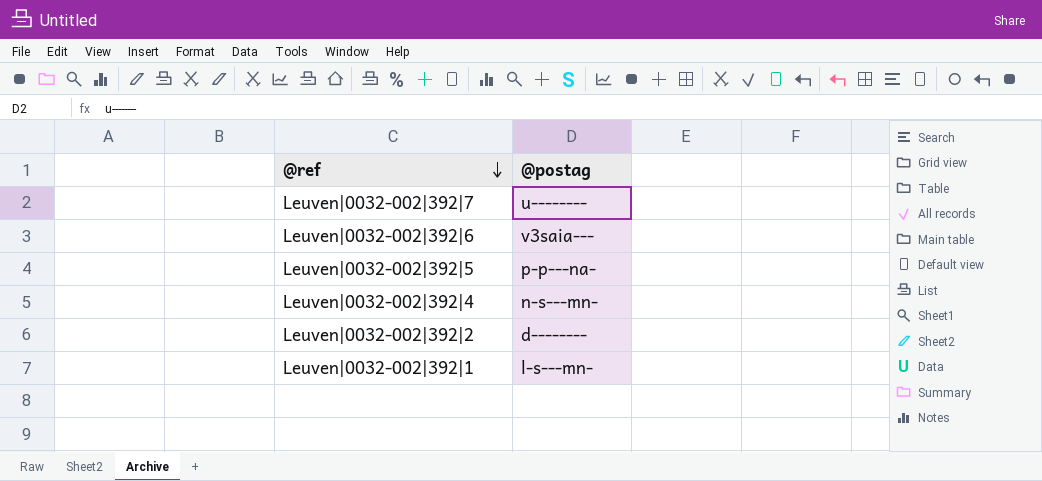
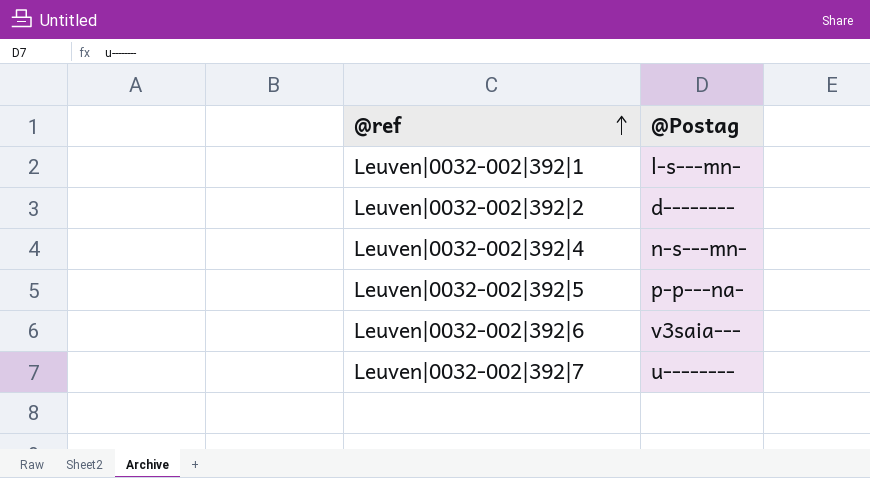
row order: @ref descending -> @ref ascending
column name: @postag -> @Postag

